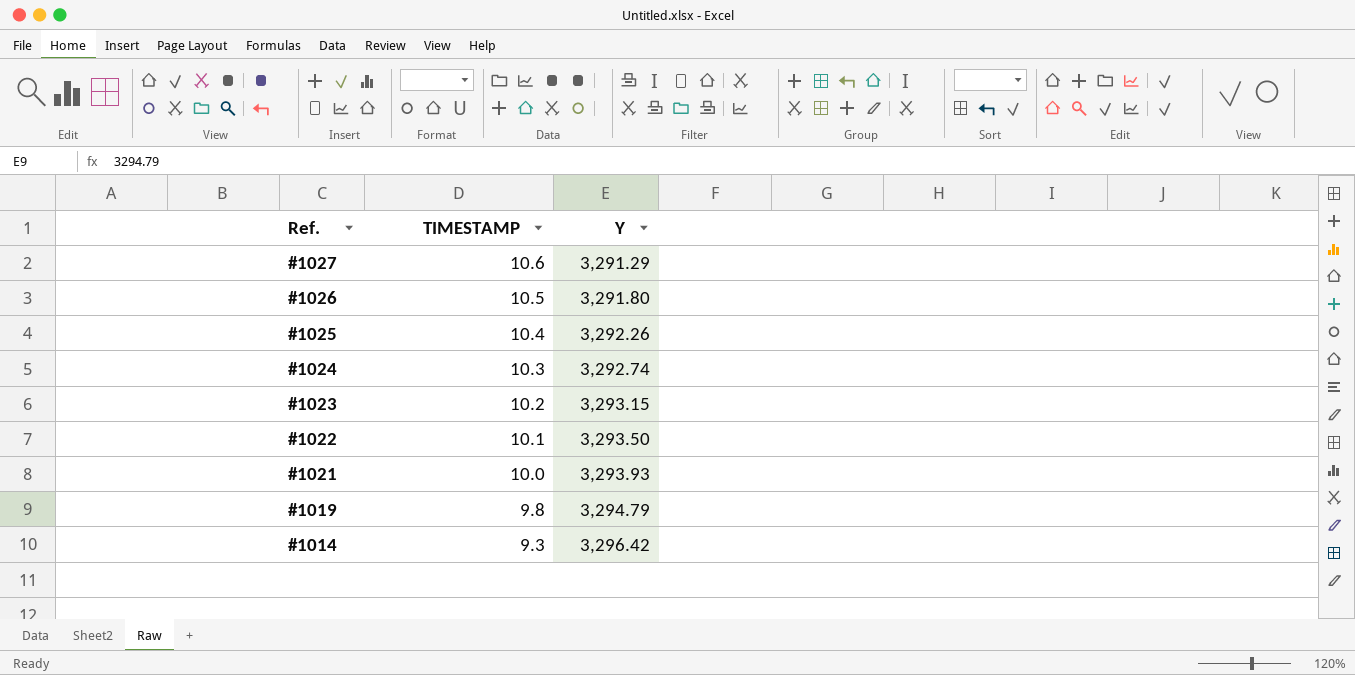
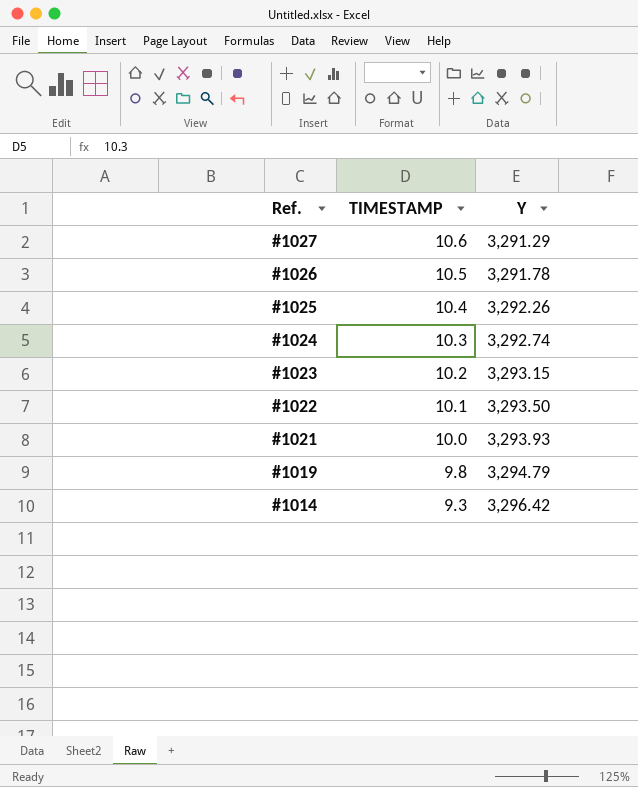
#1026 | Y: 3,291.80 -> 3,291.78

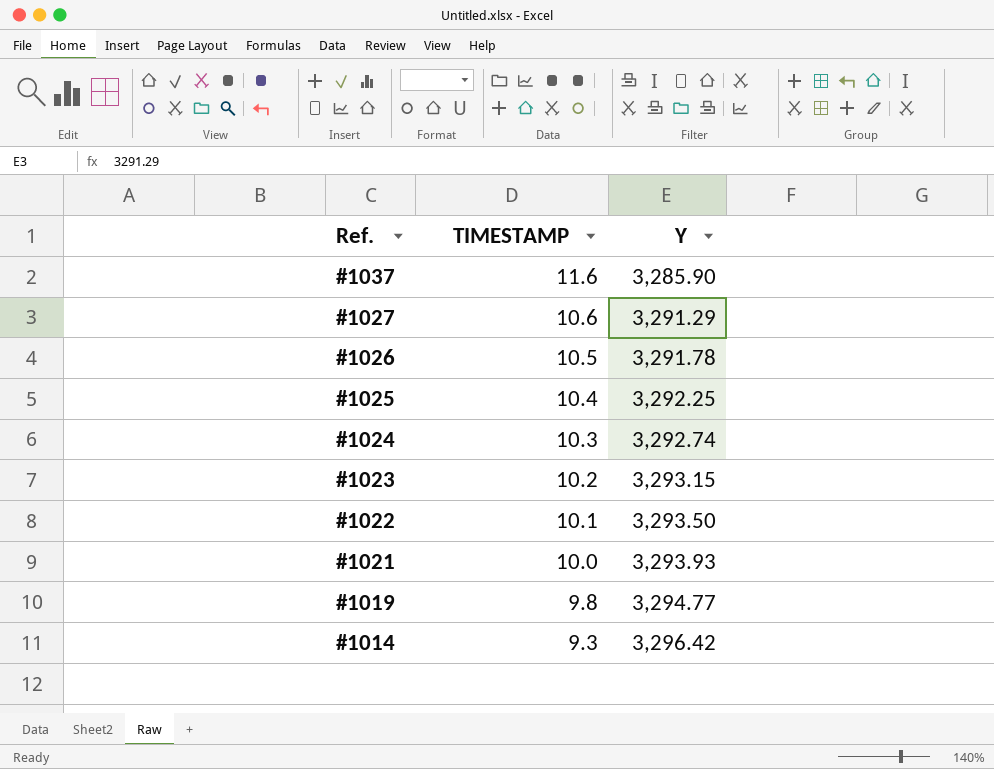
row #1037: none -> 11.6 | 3,285.90
#1025 | Y: 3,292.26 -> 3,292.25
#1019 | Y: 3,294.79 -> 3,294.77

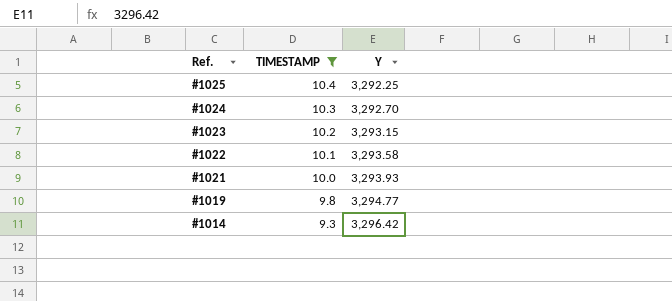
filter: none -> TIMESTAMP <= 10.4
#1024 | Y: 3,292.74 -> 3,292.70
#1022 | Y: 3,293.50 -> 3,293.58

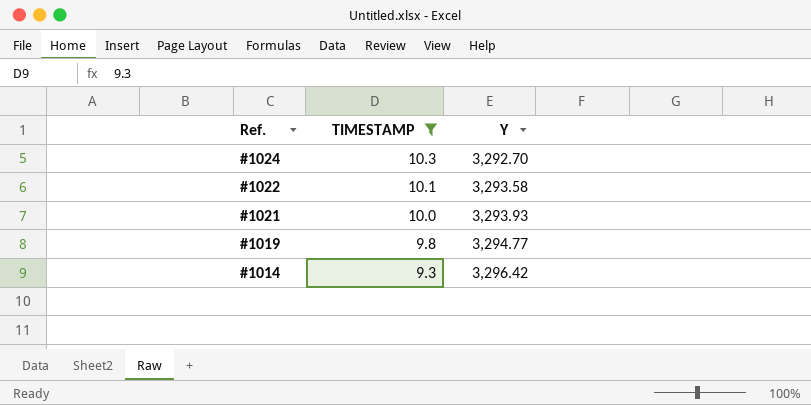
row #1025: 10.4 | 3,292.25 -> none
row #1023: 10.2 | 3,293.15 -> none

